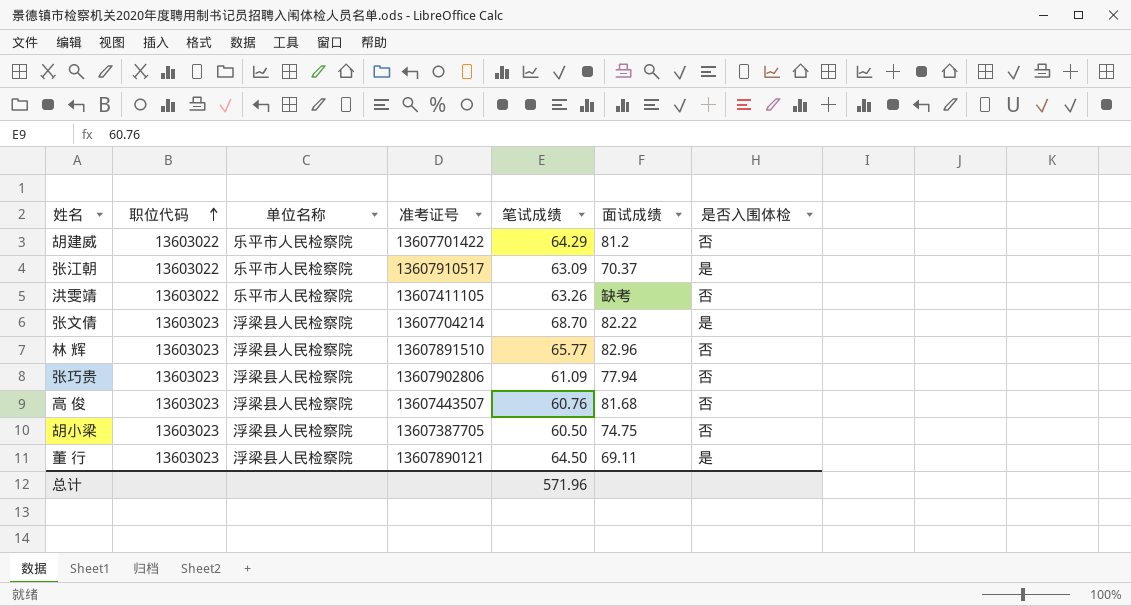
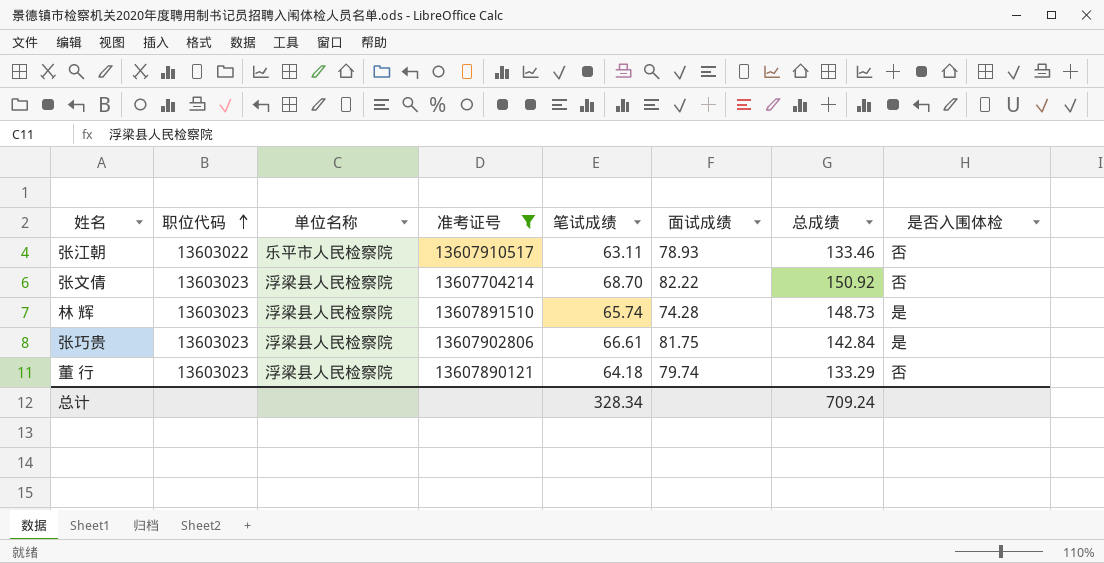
filter: none -> 准考证号 >= 13607704214
column 总成绩 | position: none -> 7
张江朝 | 笔试成绩: 63.09 -> 63.11
张江朝 | 面试成绩: 70.37 -> 78.93
张江朝 | 是否入围体检: 是 -> 否
张文倩 | 是否入围体检: 是 -> 否
林 辉 | 笔试成绩: 65.77 -> 65.74
林 辉 | 面试成绩: 82.96 -> 74.28
林 辉 | 是否入围体检: 否 -> 是
张巧贵 | 笔试成绩: 61.09 -> 66.61
张巧贵 | 面试成绩: 77.94 -> 81.75
张巧贵 | 是否入围体检: 否 -> 是
董 行 | 笔试成绩: 64.50 -> 64.18
董 行 | 面试成绩: 69.11 -> 79.74
董 行 | 是否入围体检: 是 -> 否
总计 | 笔试成绩: 571.96 -> 328.34

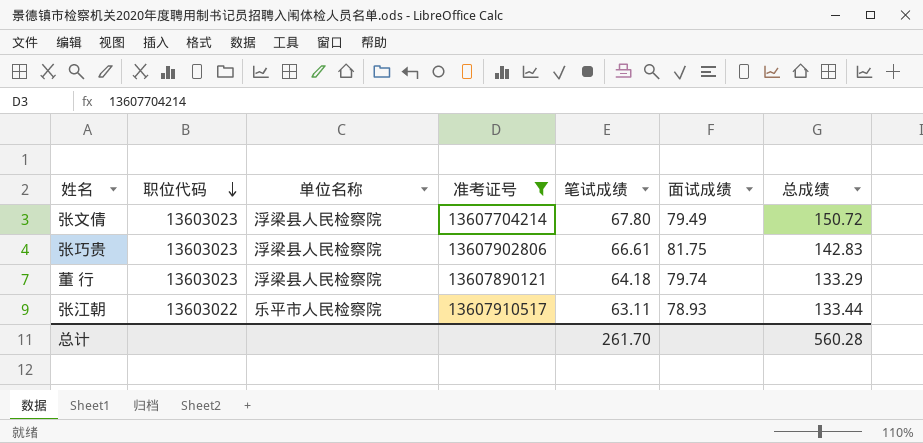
row order: 职位代码 ascending -> 职位代码 descending
column 是否入围体检 | position: 8 -> none
row 林 辉: 13603023 | 浮梁县人民检察院 | 13607891510 | 65.74 | 74.28 | 148.73 | 是 -> none
张文倩 | 笔试成绩: 68.70 -> 67.80
张文倩 | 面试成绩: 82.22 -> 79.49
张文倩 | 总成绩: 150.92 -> 150.72
张巧贵 | 总成绩: 142.84 -> 142.83
张江朝 | 总成绩: 133.46 -> 133.44
总计 | 笔试成绩: 328.34 -> 261.70
总计 | 总成绩: 709.24 -> 560.28

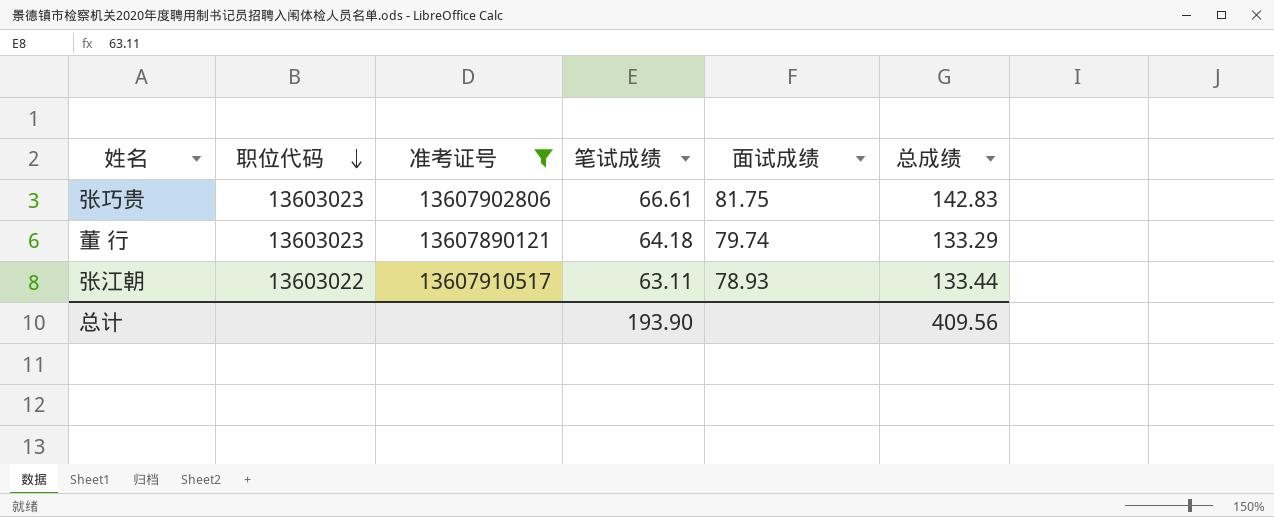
column 单位名称 | position: 3 -> none
row 张文倩: 13603023 | 浮梁县人民检察院 | 13607704214 | 67.80 | 79.49 | 150.72 -> none
总计 | 笔试成绩: 261.70 -> 193.90
总计 | 总成绩: 560.28 -> 409.56

